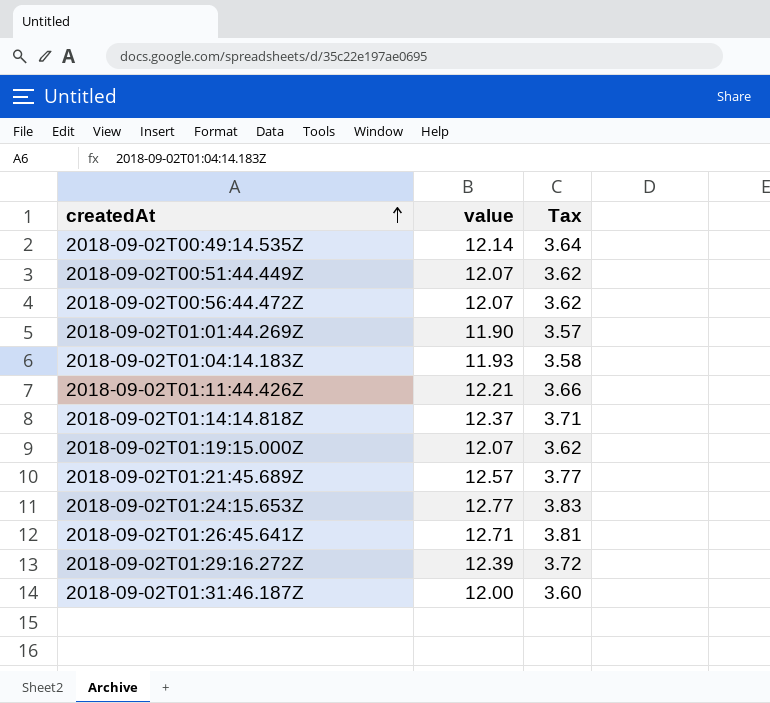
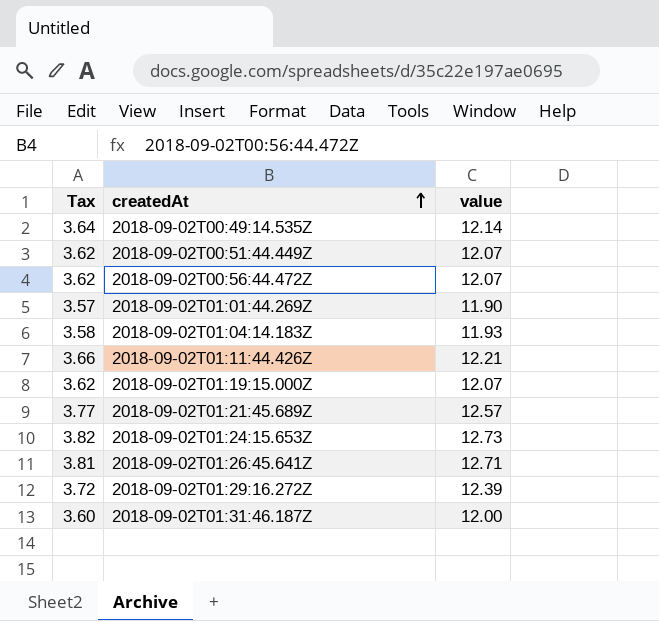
column Tax | position: 3 -> 1
row 2018-09-02T01:14:14.818Z: 12.37 | 3.71 -> none
2018-09-02T01:24:15.653Z | Tax: 3.83 -> 3.82
2018-09-02T01:24:15.653Z | value: 12.77 -> 12.73

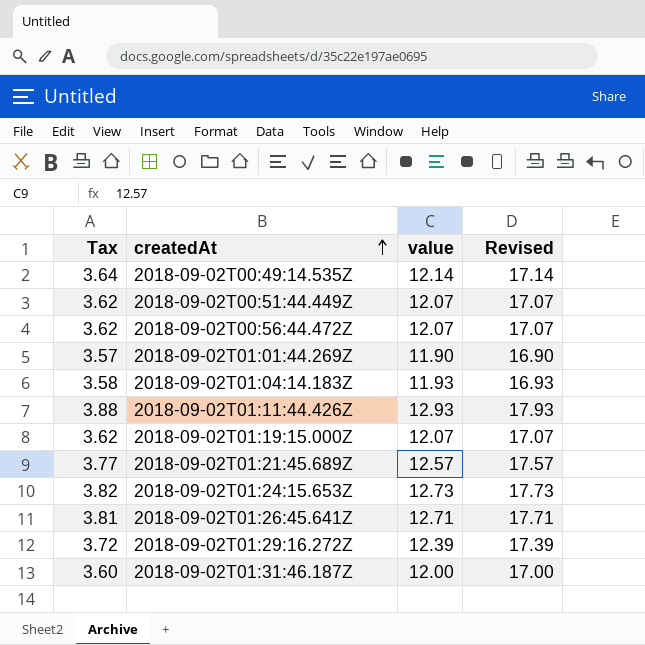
column Revised | formula: none -> [value] + 5
2018-09-02T01:11:44.426Z | Tax: 3.66 -> 3.88
2018-09-02T01:11:44.426Z | value: 12.21 -> 12.93

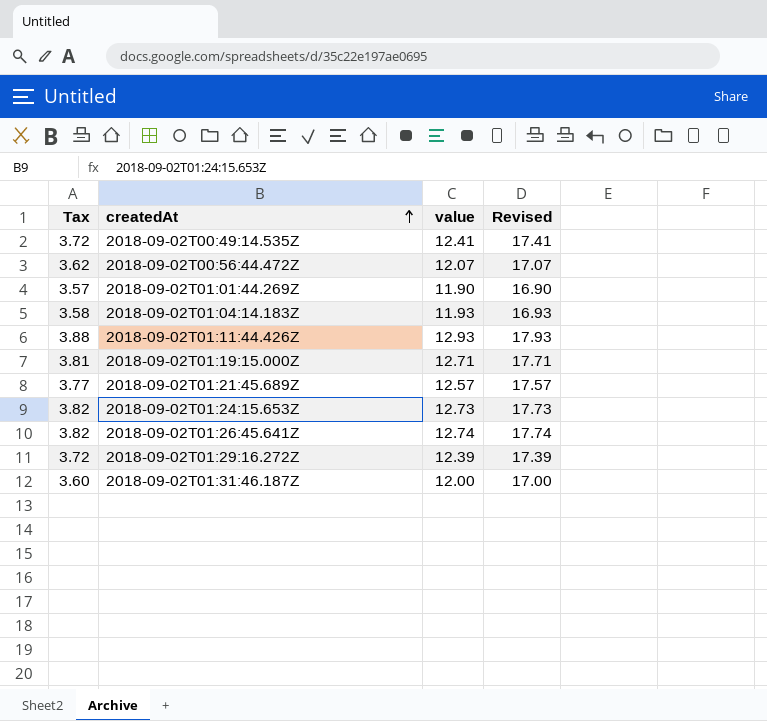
row 2018-09-02T00:51:44.449Z: 3.62 | 12.07 | 17.07 -> none
2018-09-02T00:49:14.535Z | Tax: 3.64 -> 3.72
2018-09-02T00:49:14.535Z | value: 12.14 -> 12.41
2018-09-02T00:49:14.535Z | Revised: 17.14 -> 17.41
2018-09-02T01:19:15.000Z | Tax: 3.62 -> 3.81
2018-09-02T01:19:15.000Z | value: 12.07 -> 12.71
2018-09-02T01:19:15.000Z | Revised: 17.07 -> 17.71
2018-09-02T01:26:45.641Z | Tax: 3.81 -> 3.82
2018-09-02T01:26:45.641Z | value: 12.71 -> 12.74
2018-09-02T01:26:45.641Z | Revised: 17.71 -> 17.74

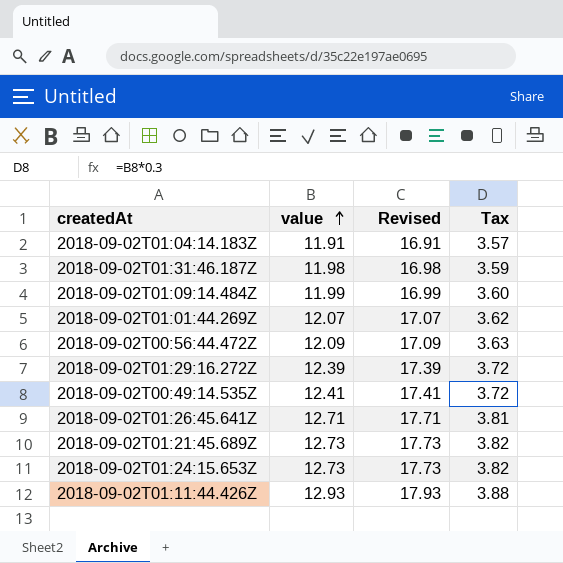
row order: createdAt ascending -> value ascending
column Tax | position: 1 -> 4
row 2018-09-02T01:19:15.000Z: 3.81 | 12.71 | 17.71 -> none
2018-09-02T01:04:14.183Z | value: 11.93 -> 11.91
2018-09-02T01:04:14.183Z | Revised: 16.93 -> 16.91
2018-09-02T01:04:14.183Z | Tax: 3.58 -> 3.57
2018-09-02T01:31:46.187Z | value: 12.00 -> 11.98
2018-09-02T01:31:46.187Z | Revised: 17.00 -> 16.98
2018-09-02T01:31:46.187Z | Tax: 3.60 -> 3.59
row 2018-09-02T01:09:14.484Z: none -> 11.99 | 16.99 | 3.60
2018-09-02T01:01:44.269Z | value: 11.90 -> 12.07
2018-09-02T01:01:44.269Z | Revised: 16.90 -> 17.07
2018-09-02T01:01:44.269Z | Tax: 3.57 -> 3.62
2018-09-02T00:56:44.472Z | value: 12.07 -> 12.09
2018-09-02T00:56:44.472Z | Revised: 17.07 -> 17.09
2018-09-02T00:56:44.472Z | Tax: 3.62 -> 3.63
2018-09-02T01:26:45.641Z | value: 12.74 -> 12.71
2018-09-02T01:26:45.641Z | Revised: 17.74 -> 17.71
2018-09-02T01:26:45.641Z | Tax: 3.82 -> 3.81
2018-09-02T01:21:45.689Z | value: 12.57 -> 12.73
2018-09-02T01:21:45.689Z | Revised: 17.57 -> 17.73
2018-09-02T01:21:45.689Z | Tax: 3.77 -> 3.82

